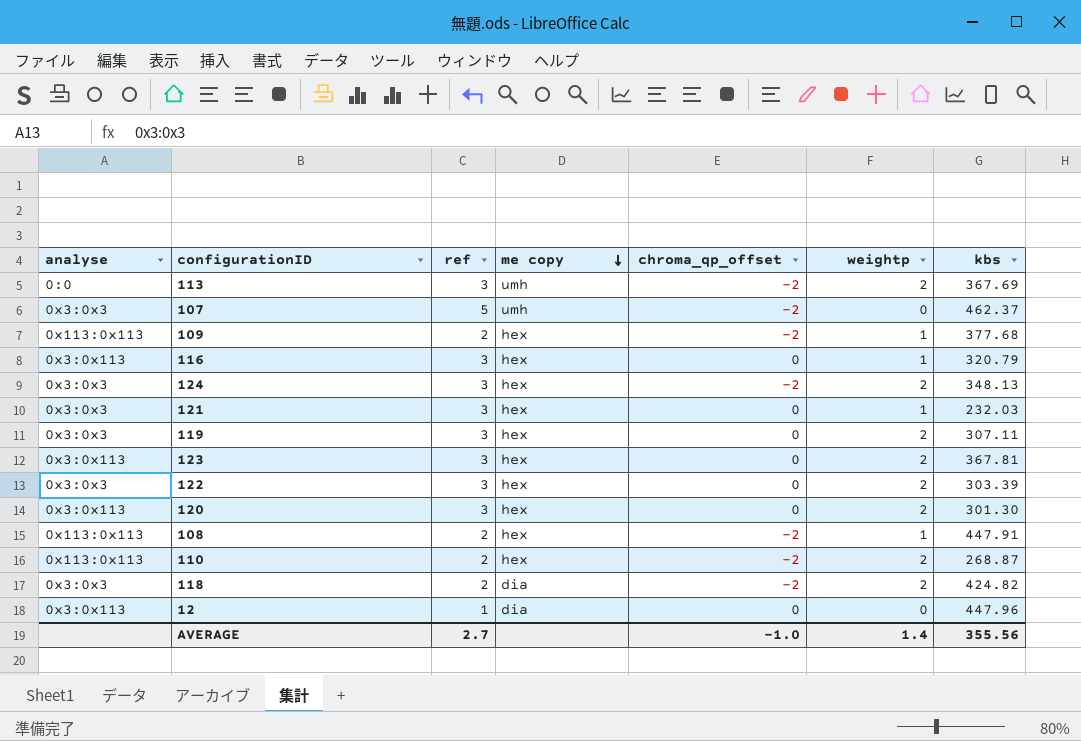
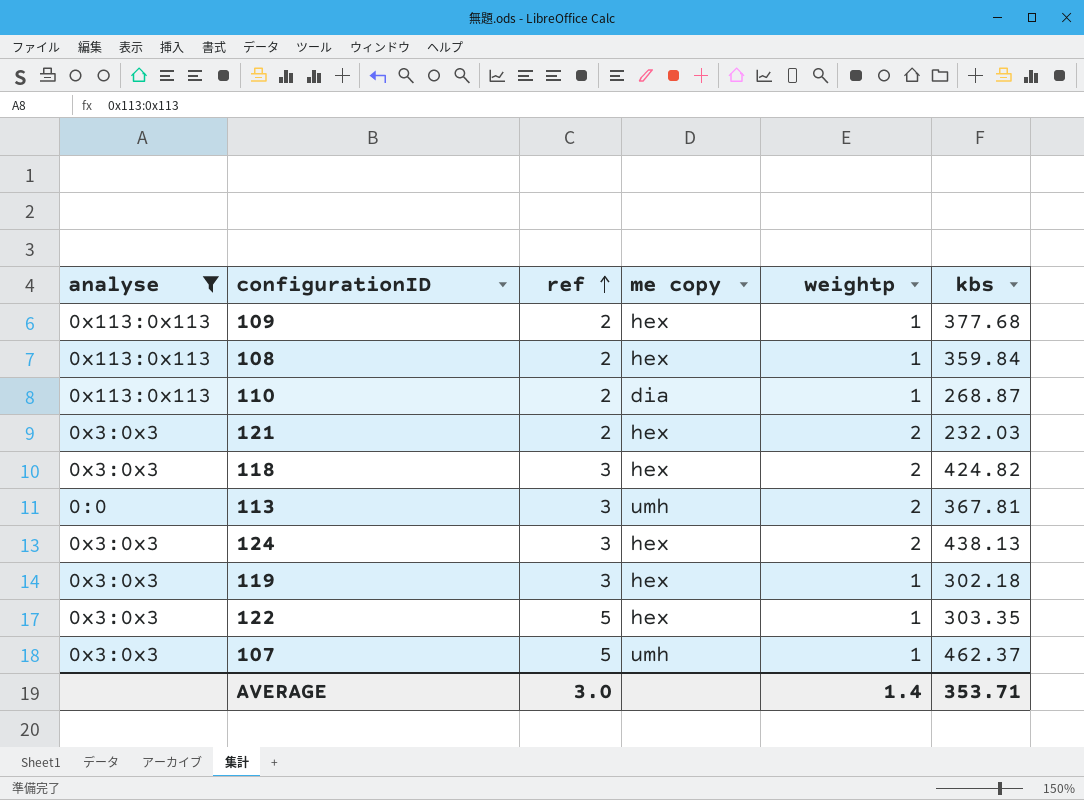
filter: none -> analyse != 0x3:0x113
row order: me copy descending -> ref ascending
column chroma_qp_offset | position: 5 -> none
108 | kbs: 447.91 -> 359.84
110 | me copy: hex -> dia
110 | weightp: 2 -> 1
121 | ref: 3 -> 2
121 | weightp: 1 -> 2
118 | ref: 2 -> 3
118 | me copy: dia -> hex
113 | kbs: 367.69 -> 367.81
124 | kbs: 348.13 -> 438.13
119 | weightp: 2 -> 1
119 | kbs: 307.11 -> 302.18
122 | ref: 3 -> 5
122 | weightp: 2 -> 1
122 | kbs: 303.39 -> 303.35
107 | weightp: 0 -> 1
AVERAGE | ref: 2.7 -> 3.0
AVERAGE | kbs: 355.56 -> 353.71

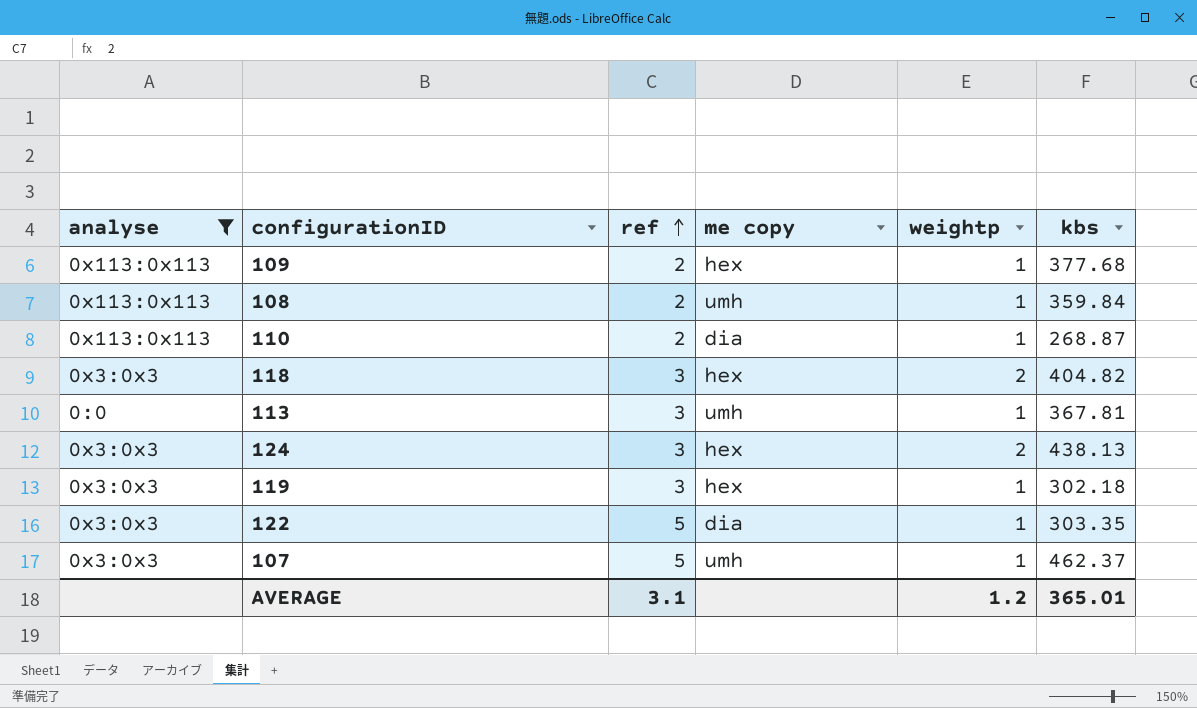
row 121: 0x3:0x3 | 2 | hex | 2 | 232.03 -> none
108 | me copy: hex -> umh
118 | kbs: 424.82 -> 404.82
113 | weightp: 2 -> 1
122 | me copy: hex -> dia
AVERAGE | ref: 3.0 -> 3.1
AVERAGE | weightp: 1.4 -> 1.2
AVERAGE | kbs: 353.71 -> 365.01

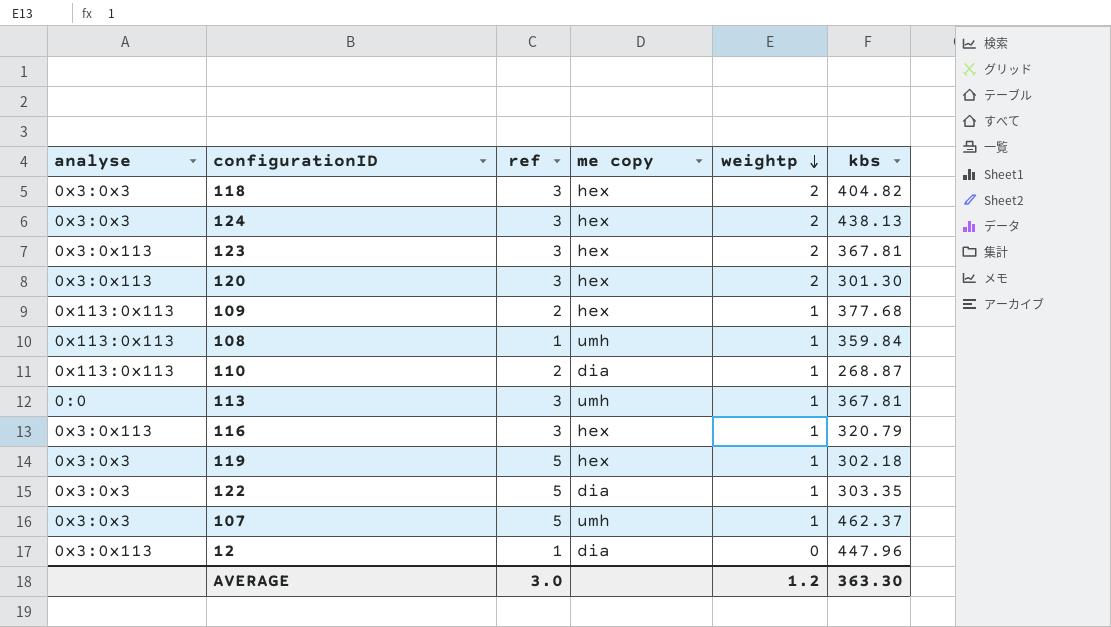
filter: analyse != 0x3:0x113 -> none
row order: ref ascending -> weightp descending
108 | ref: 2 -> 1
119 | ref: 3 -> 5
AVERAGE | ref: 3.1 -> 3.0
AVERAGE | kbs: 365.01 -> 363.30

